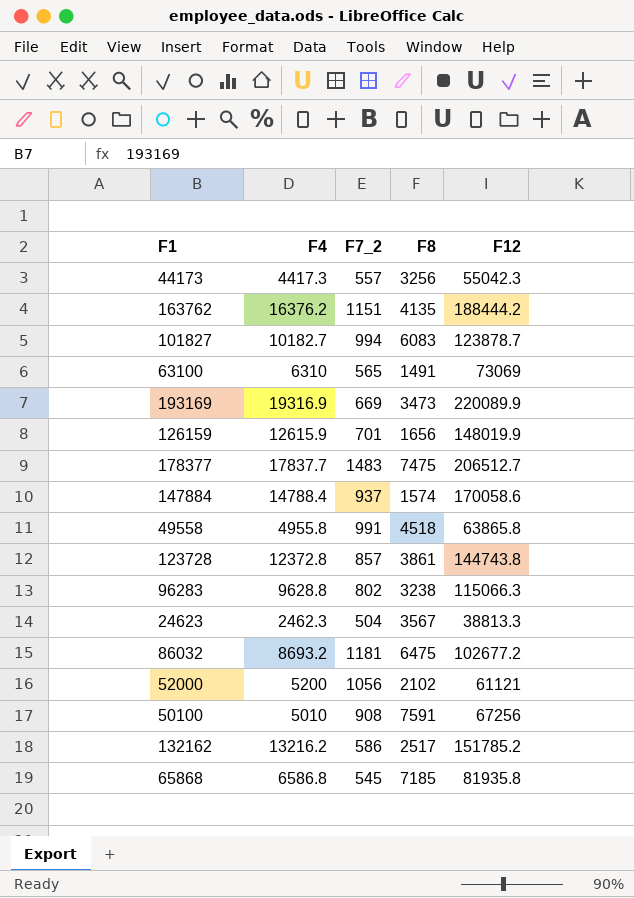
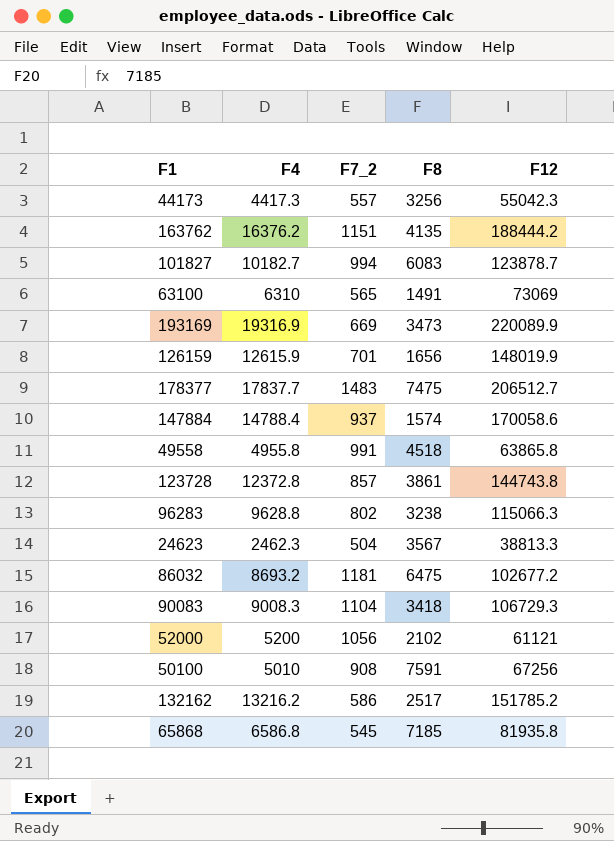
row 90083: none -> 9008.3 | 1104 | 3418 | 106729.3

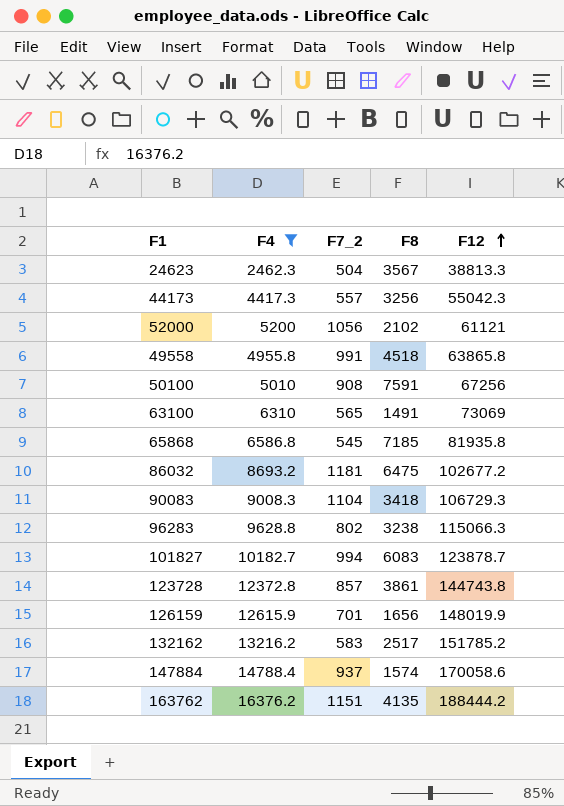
filter: none -> F4 <= 16376.2
row order: none -> F12 ascending
132162 | F7_2: 586 -> 583

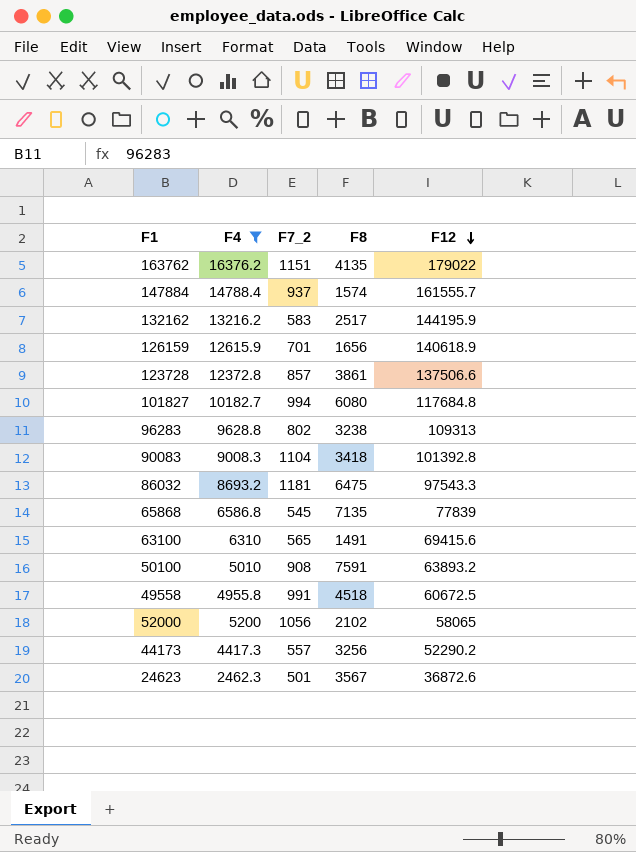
row order: F12 ascending -> F12 descending
163762 | F12: 188444.2 -> 179022
147884 | F12: 170058.6 -> 161555.7
132162 | F12: 151785.2 -> 144195.9
126159 | F12: 148019.9 -> 140618.9
123728 | F12: 144743.8 -> 137506.6
101827 | F8: 6083 -> 6080
101827 | F12: 123878.7 -> 117684.8
96283 | F12: 115066.3 -> 109313
90083 | F12: 106729.3 -> 101392.8
86032 | F12: 102677.2 -> 97543.3
65868 | F8: 7185 -> 7135
65868 | F12: 81935.8 -> 77839
63100 | F12: 73069 -> 69415.6
50100 | F12: 67256 -> 63893.2
49558 | F12: 63865.8 -> 60672.5
52000 | F12: 61121 -> 58065
44173 | F12: 55042.3 -> 52290.2
24623 | F7_2: 504 -> 501
24623 | F12: 38813.3 -> 36872.6

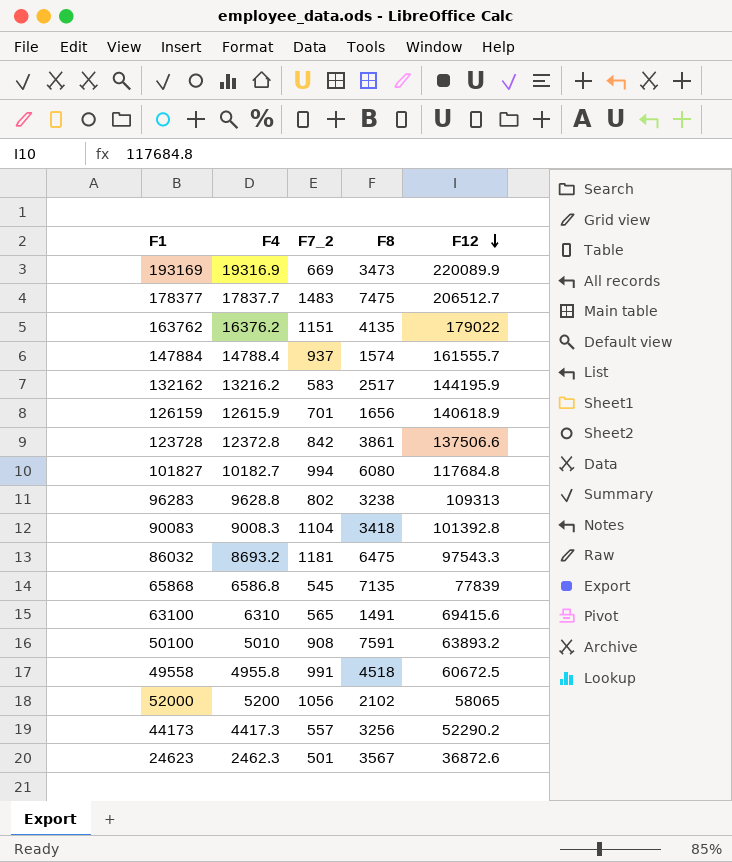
filter: F4 <= 16376.2 -> none
123728 | F7_2: 857 -> 842

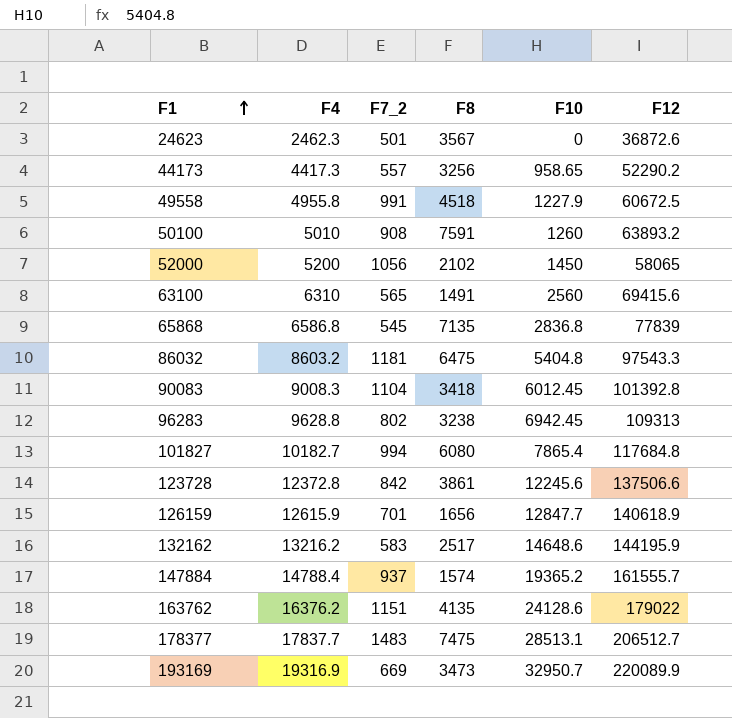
row order: F12 descending -> F1 ascending
column F10 | position: none -> 5
86032 | F4: 8693.2 -> 8603.2

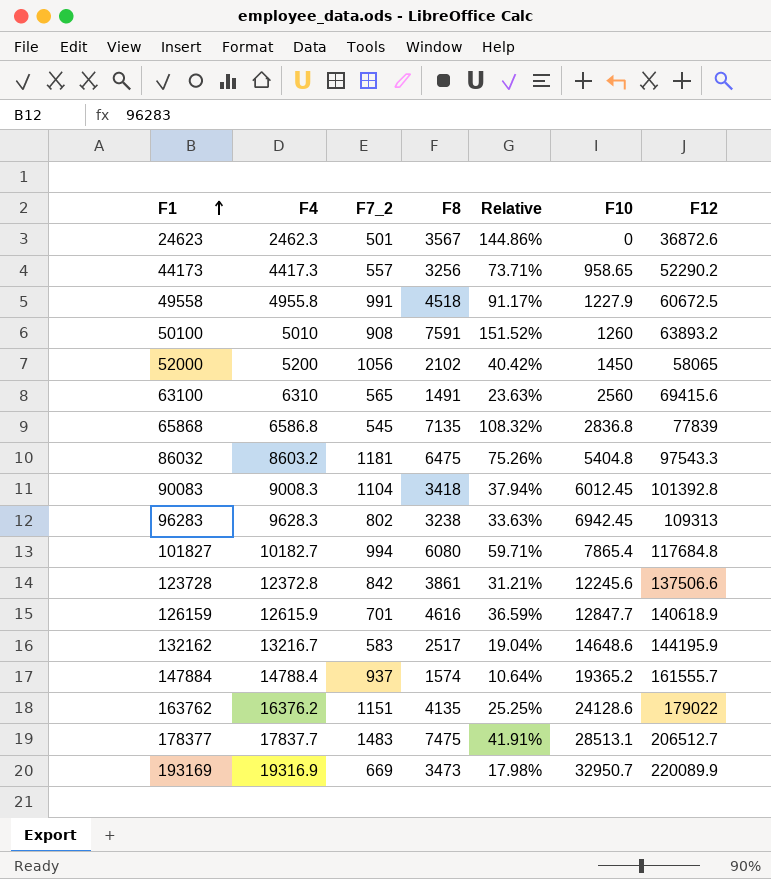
column Relative | formula: none -> [F8] / [F4]
96283 | F4: 9628.8 -> 9628.3
126159 | F8: 1656 -> 4616
132162 | F4: 13216.2 -> 13216.7

